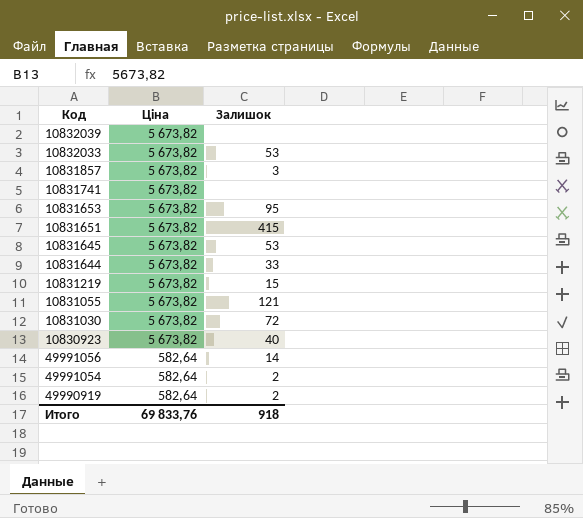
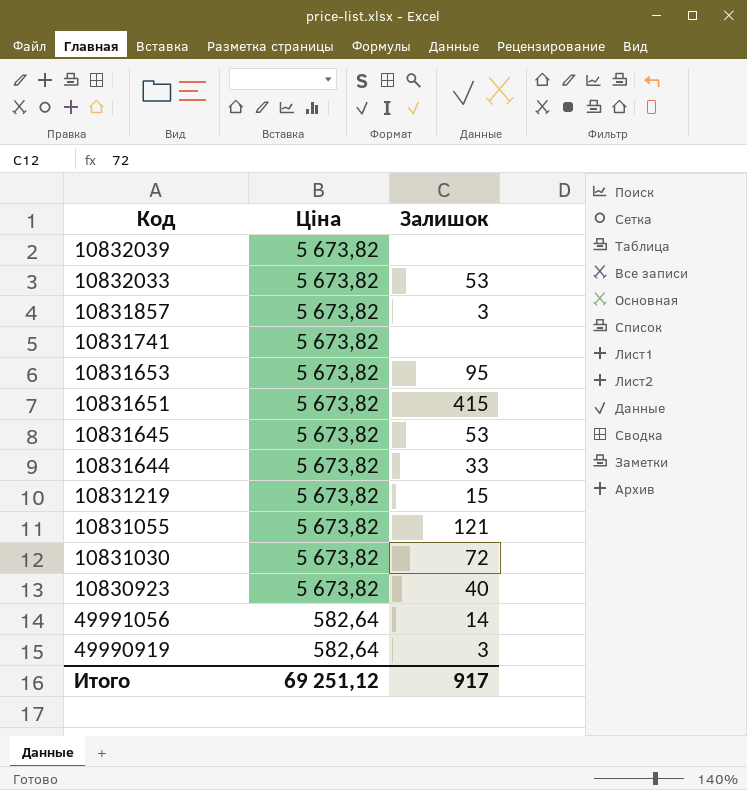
row 49991054: 582,64 | 2 -> none
49990919 | Залишок: 2 -> 3
Итого | Ціна: 69 833,76 -> 69 251,12
Итого | Залишок: 918 -> 917

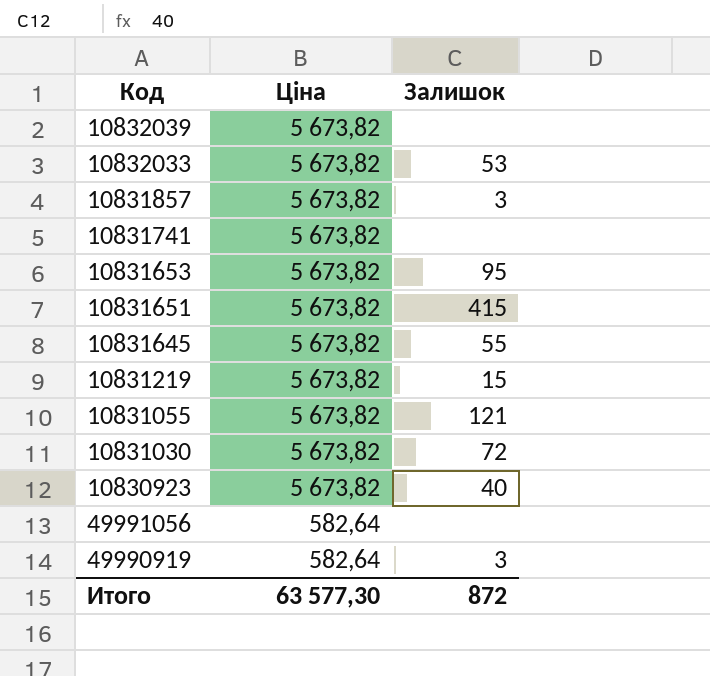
row 10831644: 5 673,82 | 33 -> none
10831645 | Залишок: 53 -> 55
49991056 | Залишок: 14 -> none
Итого | Ціна: 69 251,12 -> 63 577,30
Итого | Залишок: 917 -> 872

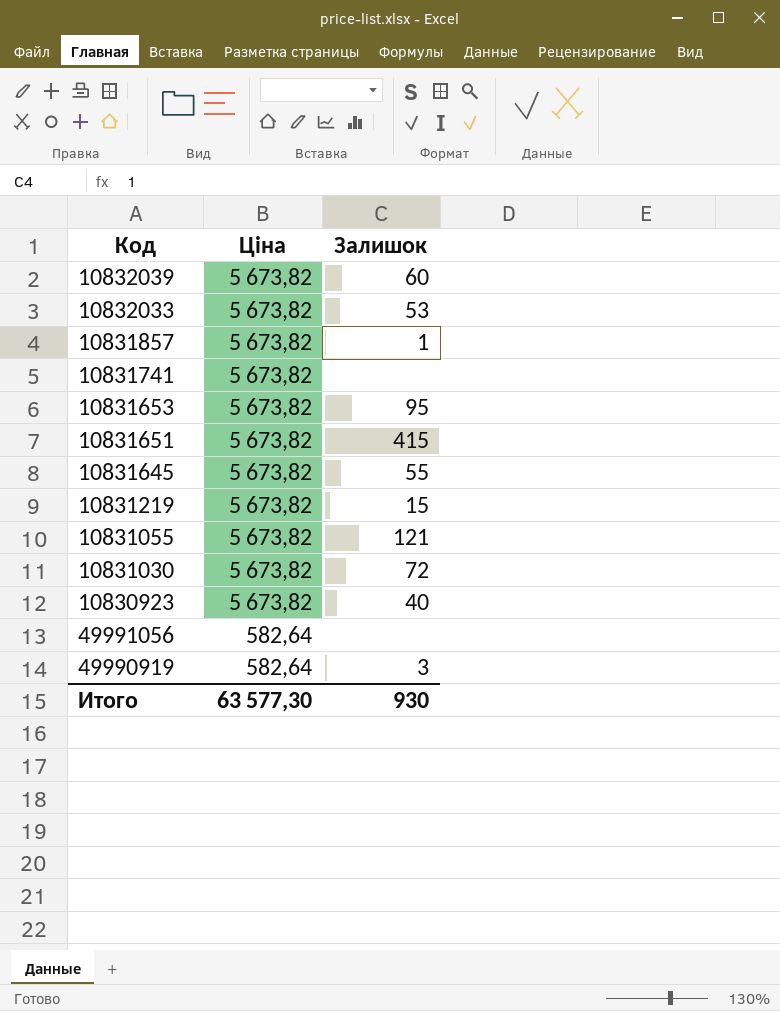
10832039 | Залишок: none -> 60
10831857 | Залишок: 3 -> 1
Итого | Залишок: 872 -> 930

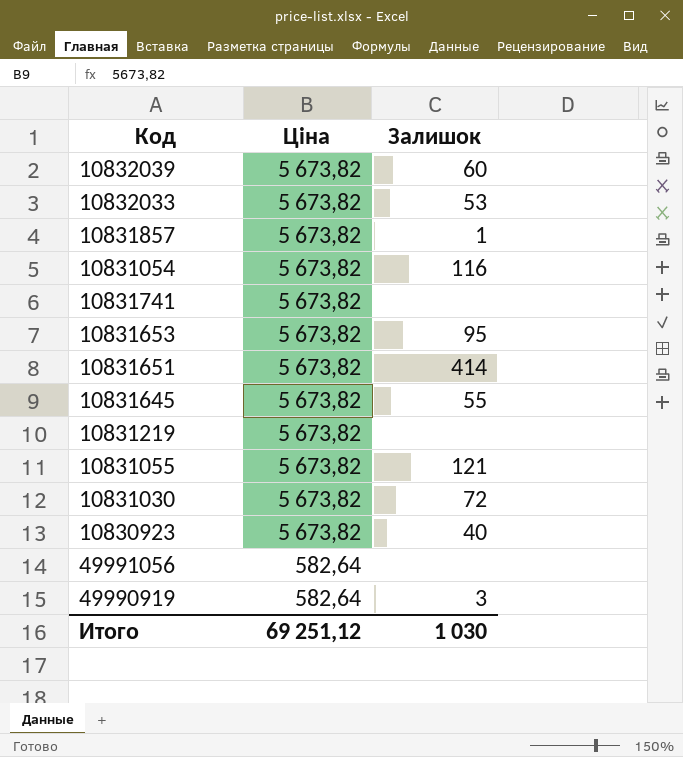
row 10831054: none -> 5 673,82 | 116
10831651 | Залишок: 415 -> 414
10831219 | Залишок: 15 -> none
Итого | Ціна: 63 577,30 -> 69 251,12
Итого | Залишок: 930 -> 1 030

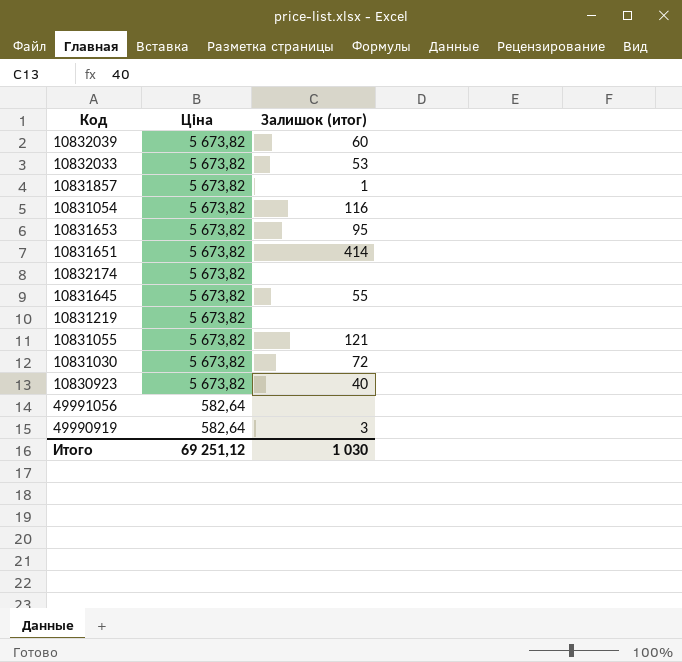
column name: Залишок -> Залишок (итог)
row 10831741: 5 673,82 | none -> none
row 10832174: none -> 5 673,82 | none

